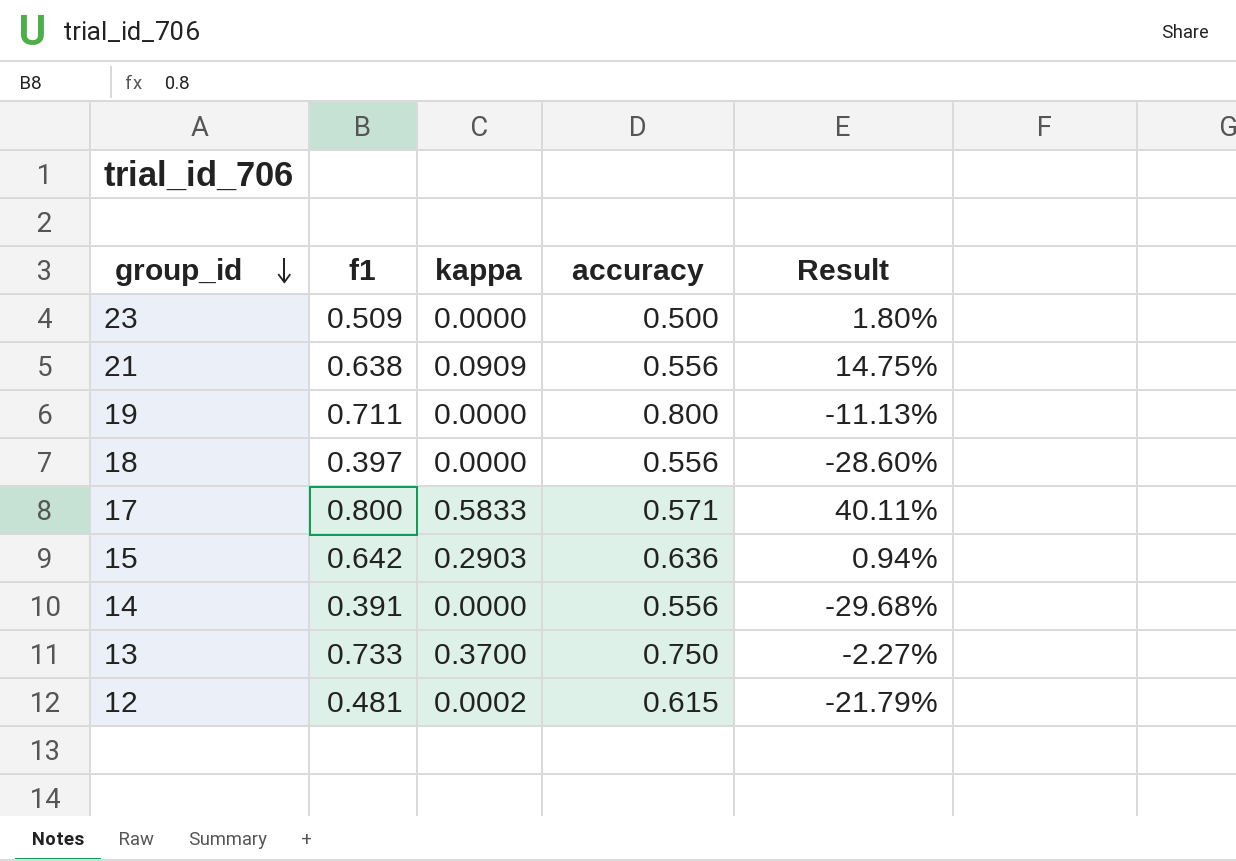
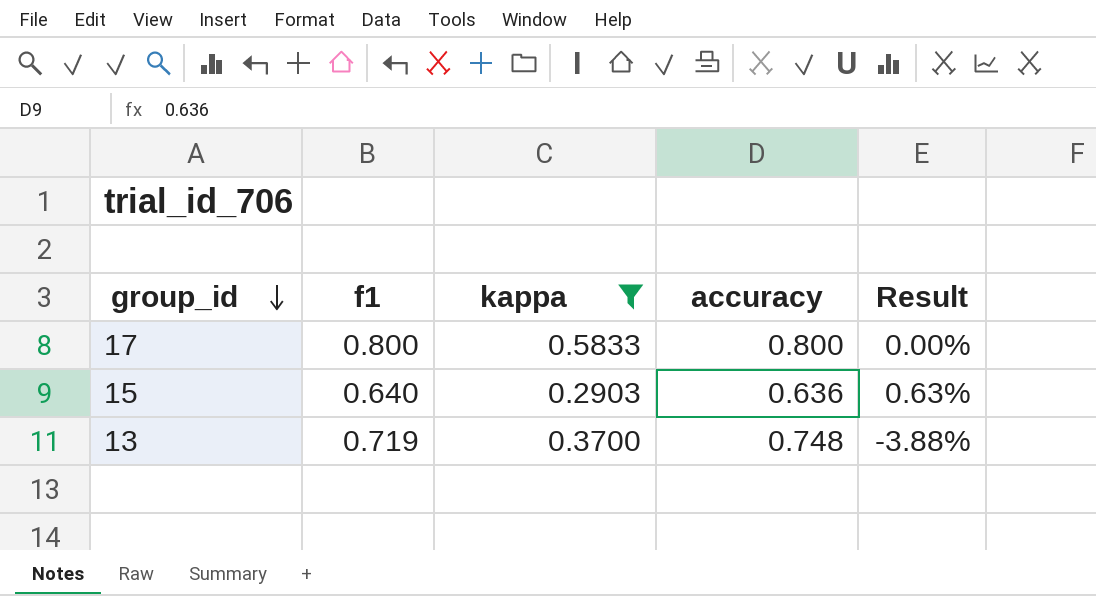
filter: none -> kappa >= 0.2903
17 | accuracy: 0.571 -> 0.800
17 | Result: 40.11% -> 0.00%
15 | f1: 0.642 -> 0.640
15 | Result: 0.94% -> 0.63%
13 | f1: 0.733 -> 0.719
13 | accuracy: 0.750 -> 0.748
13 | Result: -2.27% -> -3.88%

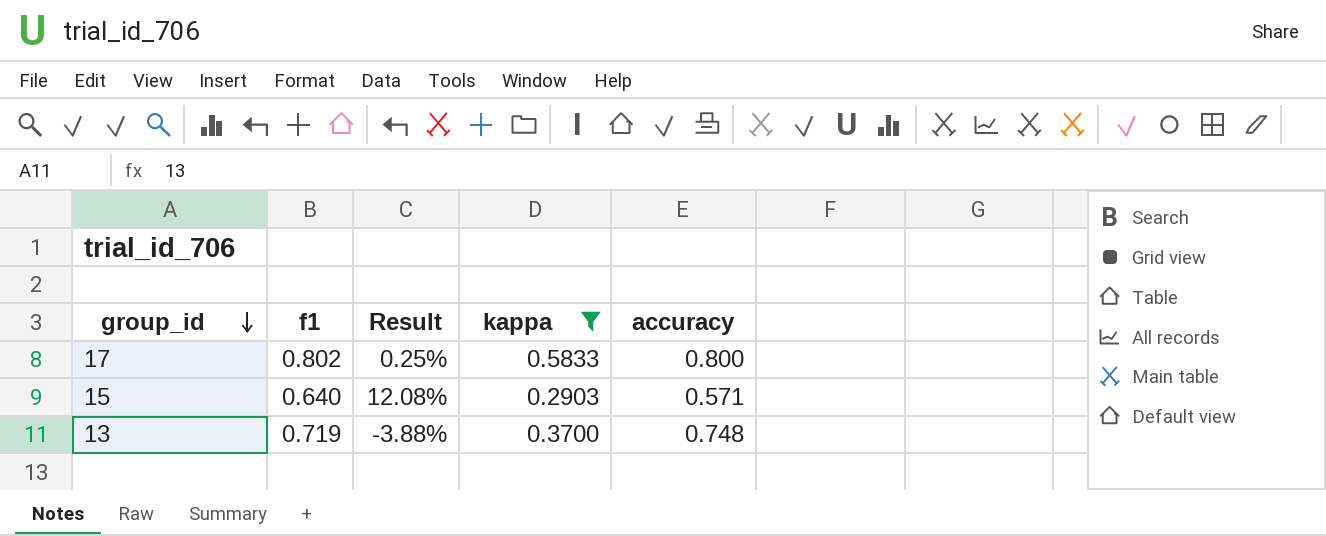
column Result | position: 5 -> 3
17 | f1: 0.800 -> 0.802
17 | Result: 0.00% -> 0.25%
15 | Result: 0.63% -> 12.08%
15 | accuracy: 0.636 -> 0.571

